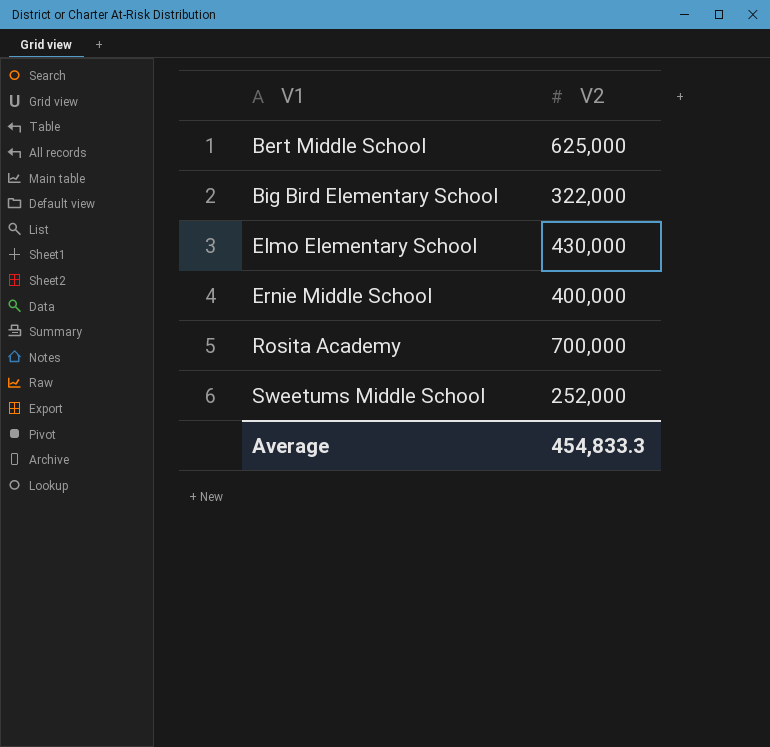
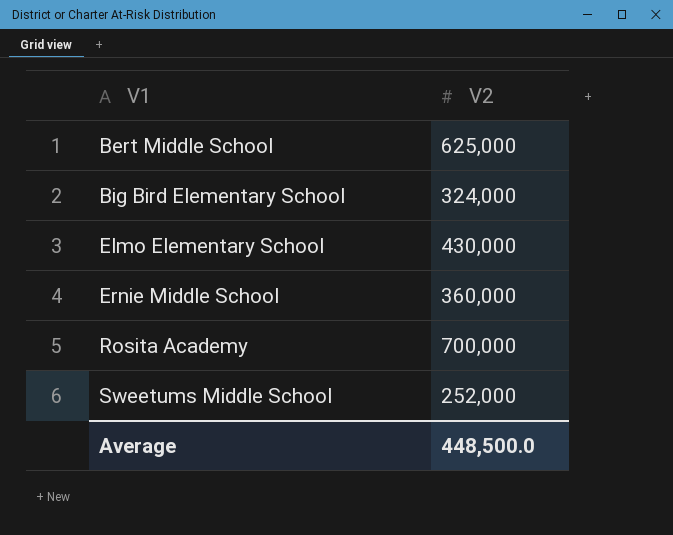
Big Bird Elementary School | V2: 322,000 -> 324,000
Ernie Middle School | V2: 400,000 -> 360,000
Average | V2: 454,833.3 -> 448,500.0

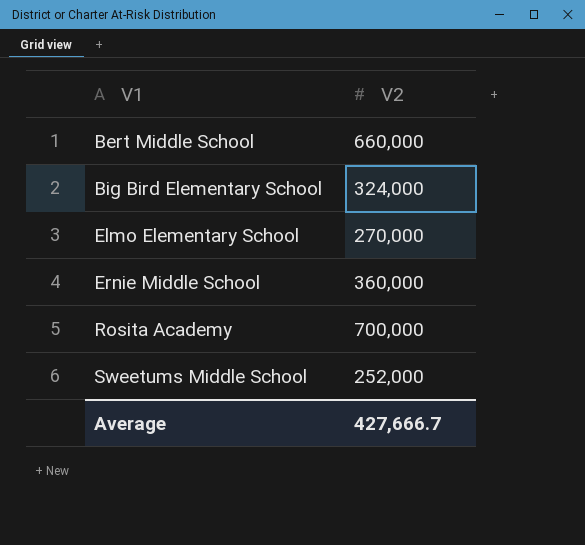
Bert Middle School | V2: 625,000 -> 660,000
Elmo Elementary School | V2: 430,000 -> 270,000
Average | V2: 448,500.0 -> 427,666.7

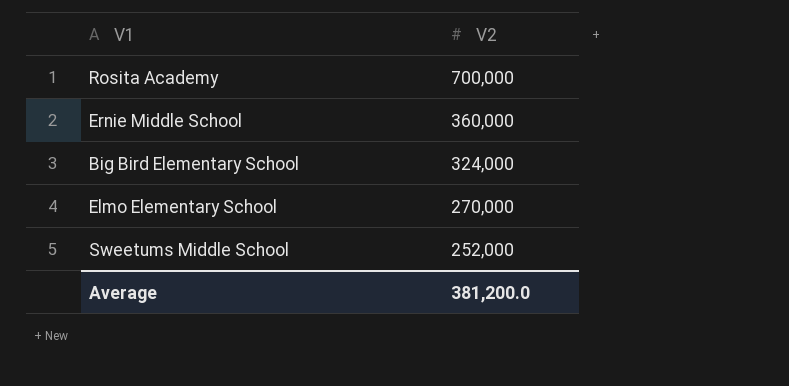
row order: V1 ascending -> V2 descending
row Bert Middle School: 660,000 -> none
Average | V2: 427,666.7 -> 381,200.0

